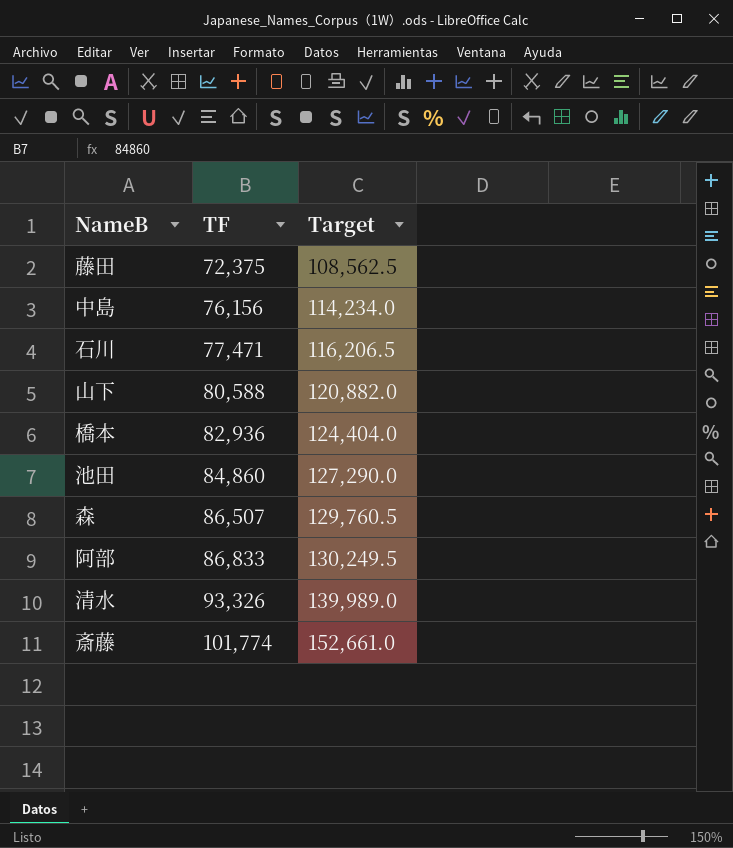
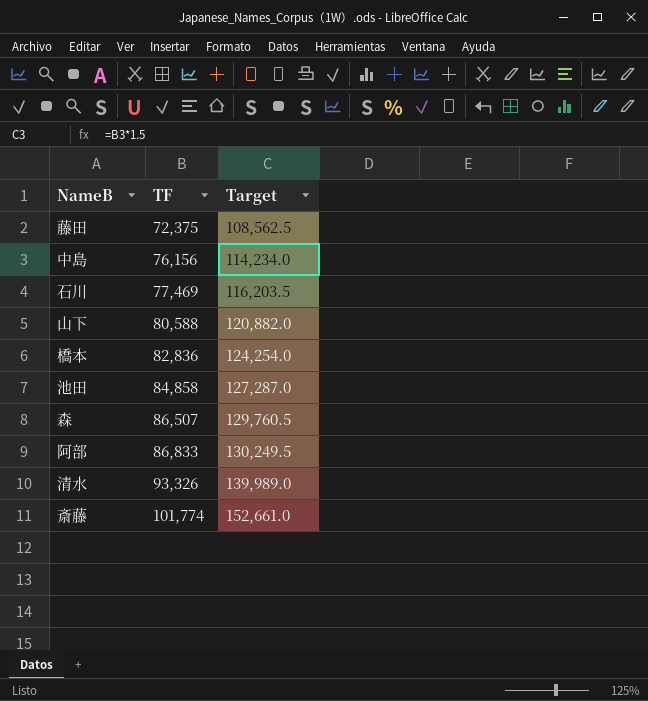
石川 | TF: 77,471 -> 77,469
石川 | Target: 116,206.5 -> 116,203.5
橋本 | TF: 82,936 -> 82,836
橋本 | Target: 124,404.0 -> 124,254.0
池田 | TF: 84,860 -> 84,858
池田 | Target: 127,290.0 -> 127,287.0

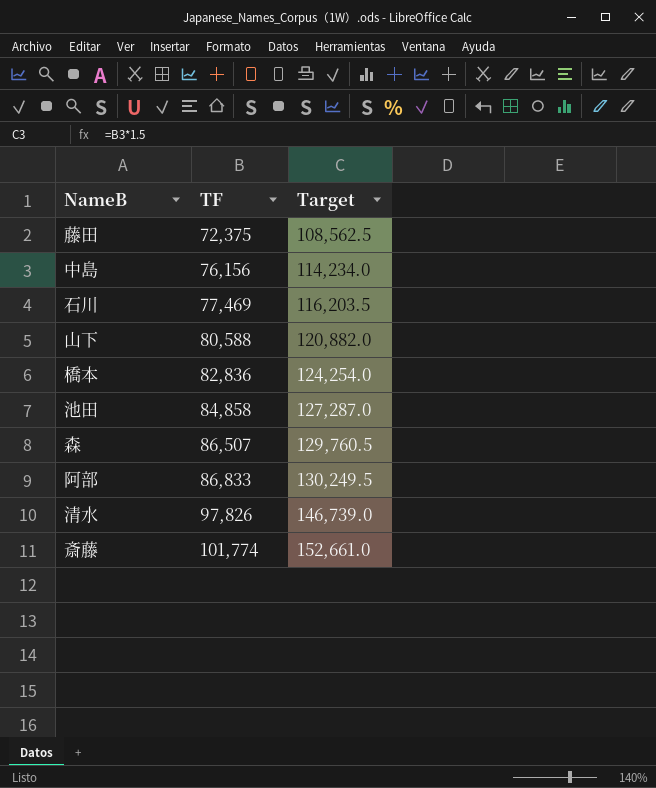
清水 | TF: 93,326 -> 97,826
清水 | Target: 139,989.0 -> 146,739.0

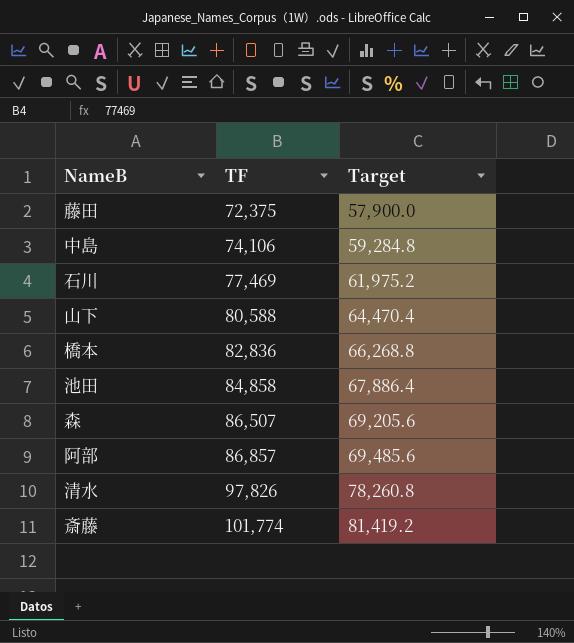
column Target | formula: [TF] * 1.5 -> [TF] * 0.8
中島 | TF: 76,156 -> 74,106
阿部 | TF: 86,833 -> 86,857

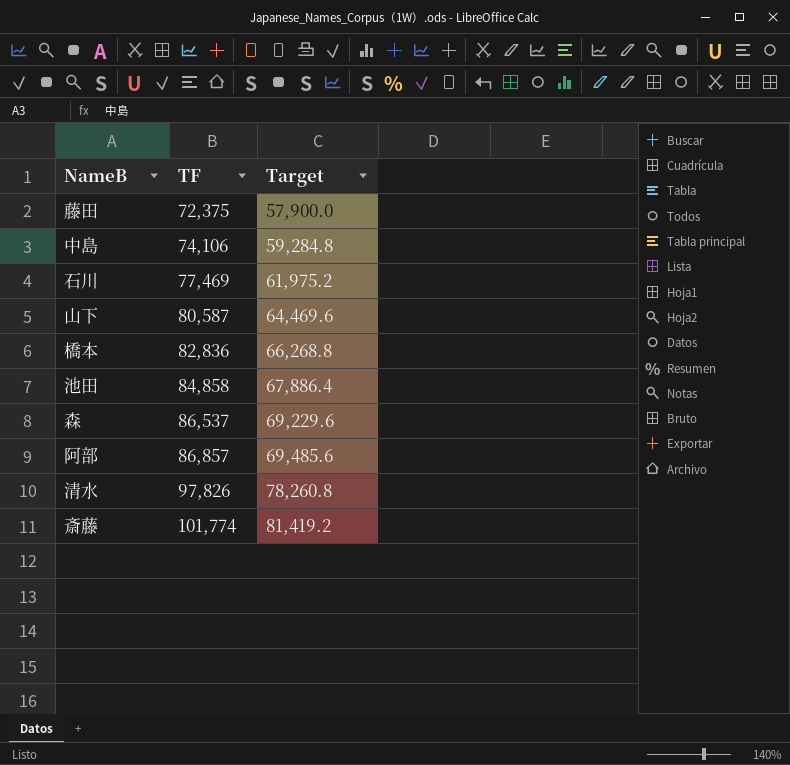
山下 | TF: 80,588 -> 80,587
山下 | Target: 64,470.4 -> 64,469.6
森 | TF: 86,507 -> 86,537
森 | Target: 69,205.6 -> 69,229.6

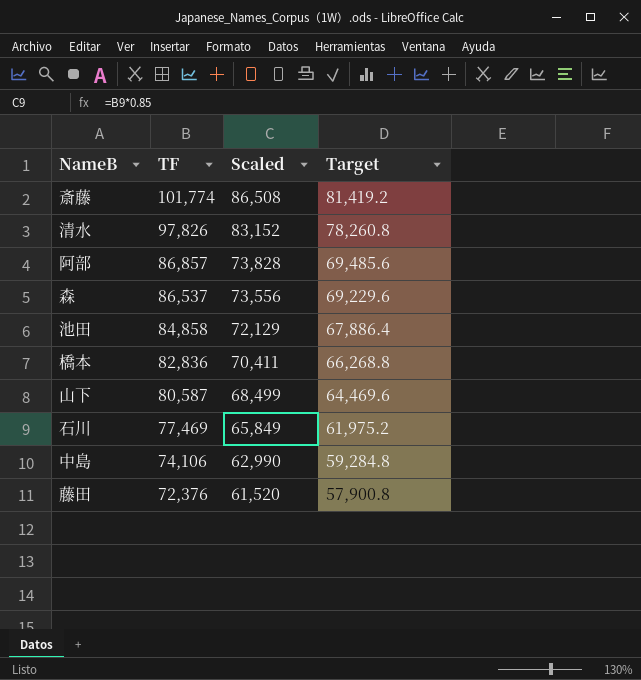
row order: TF ascending -> TF descending
column Scaled | formula: none -> [TF] * 0.85
藤田 | TF: 72,375 -> 72,376
藤田 | Target: 57,900.0 -> 57,900.8

